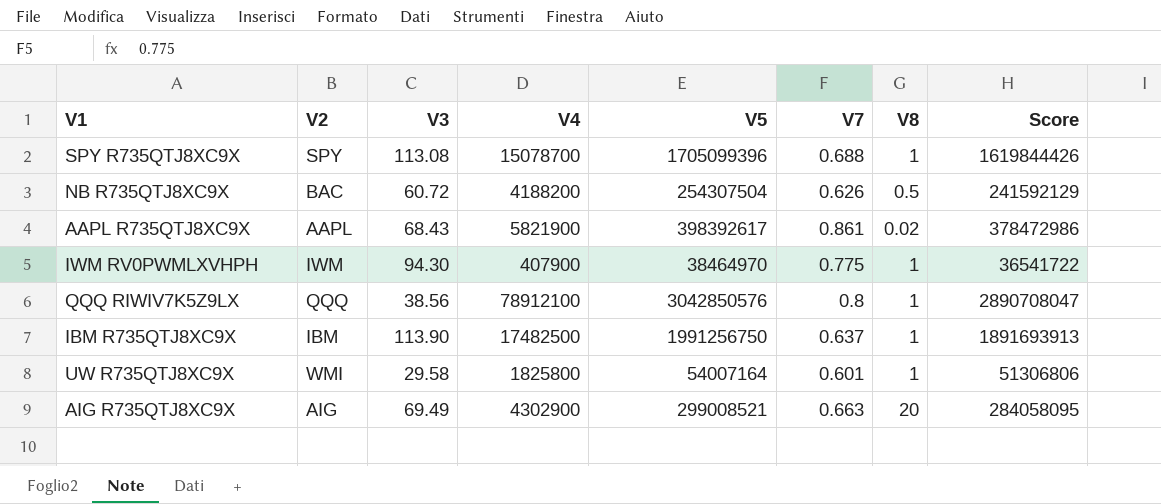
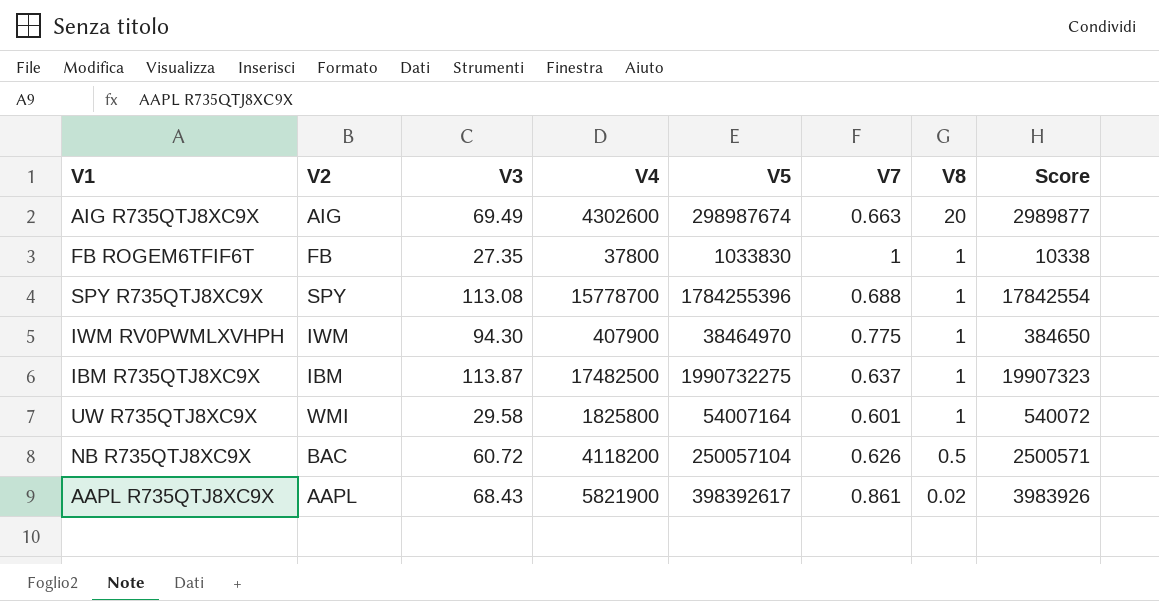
row order: none -> V8 descending
column Score | formula: [V5] * 0.95 -> [V5] * 0.01
row QQQ RIWIV7K5Z9LX: QQQ | 38.56 | 78912100 | 3042850576 | 0.8 | 1 | 2890708047 -> none
AIG R735QTJ8XC9X | V4: 4302900 -> 4302600
AIG R735QTJ8XC9X | V5: 299008521 -> 298987674
row FB ROGEM6TFIF6T: none -> FB | 27.35 | 37800 | 1033830 | 1 | 1 | 10338
SPY R735QTJ8XC9X | V4: 15078700 -> 15778700
SPY R735QTJ8XC9X | V5: 1705099396 -> 1784255396
IBM R735QTJ8XC9X | V3: 113.90 -> 113.87
IBM R735QTJ8XC9X | V5: 1991256750 -> 1990732275
NB R735QTJ8XC9X | V4: 4188200 -> 4118200
NB R735QTJ8XC9X | V5: 254307504 -> 250057104

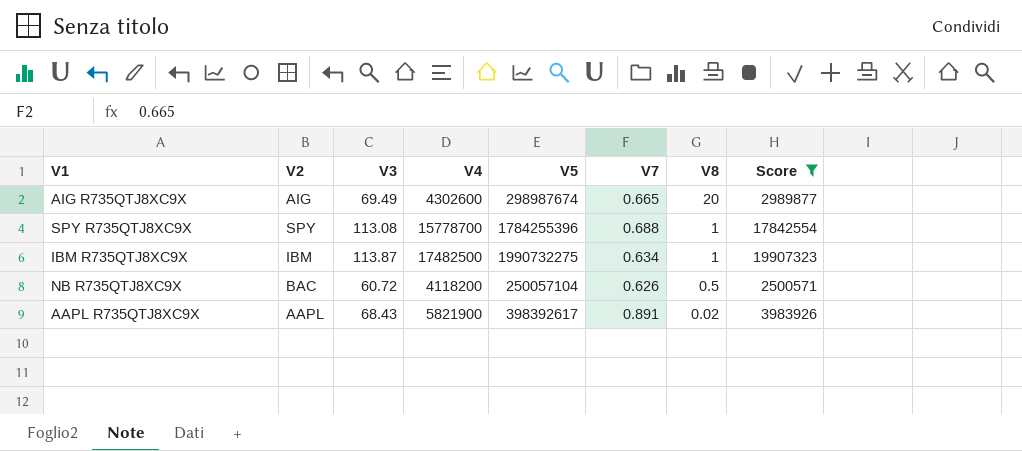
filter: none -> Score >= 2500571
AIG R735QTJ8XC9X | V7: 0.663 -> 0.665
IBM R735QTJ8XC9X | V7: 0.637 -> 0.634
AAPL R735QTJ8XC9X | V7: 0.861 -> 0.891

